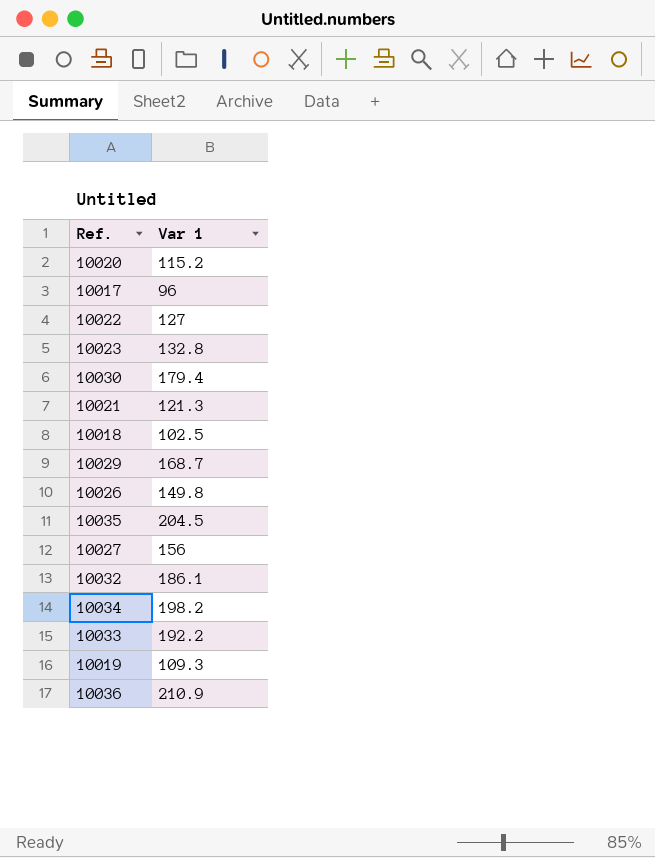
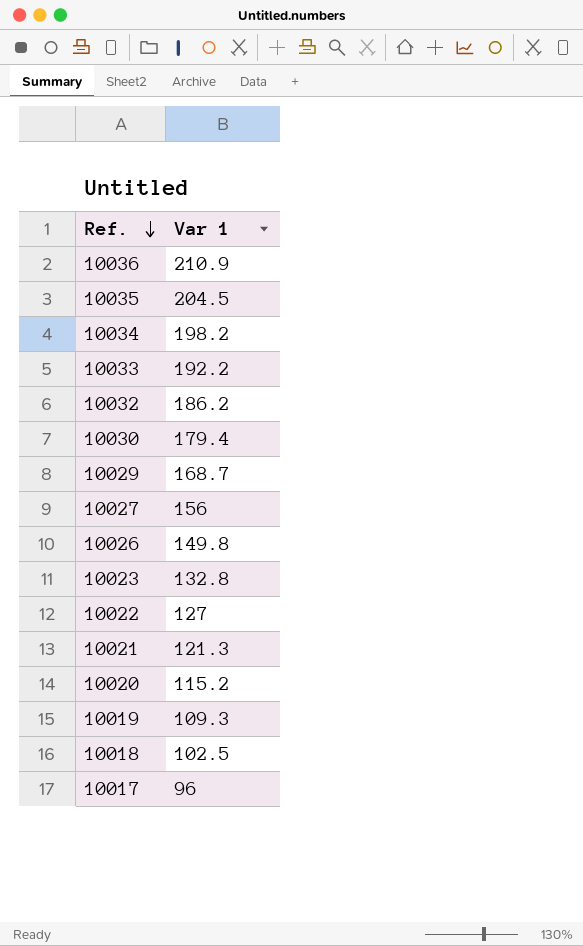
row order: none -> Ref. descending
10032 | Var 1: 186.1 -> 186.2

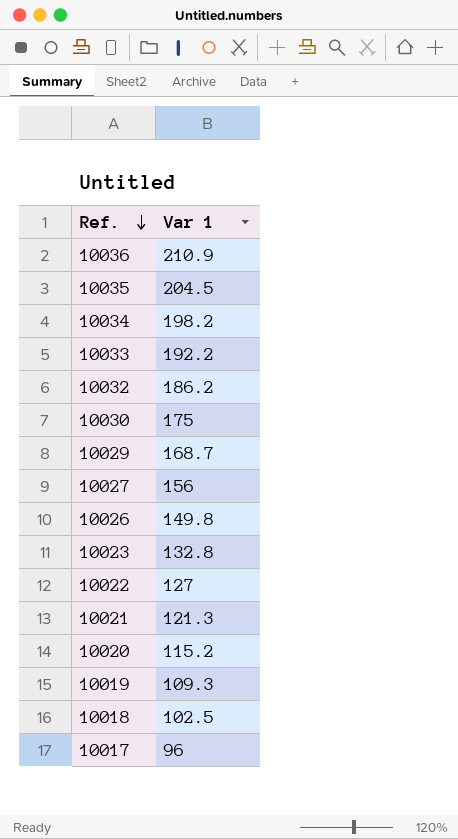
10030 | Var 1: 179.4 -> 175

